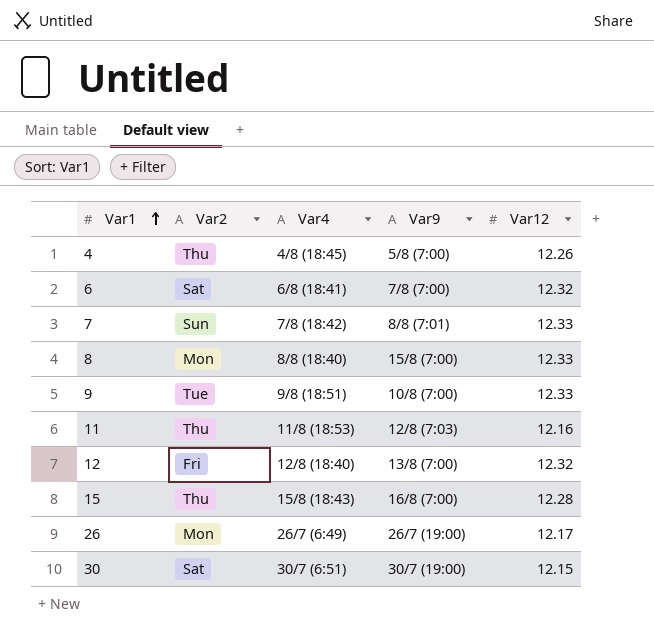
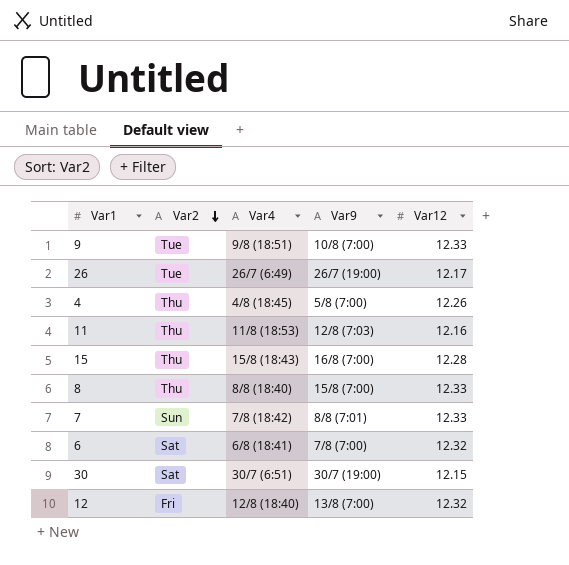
row order: Var1 ascending -> Var2 descending
26 | Var2: Mon -> Tue
8 | Var2: Mon -> Thu

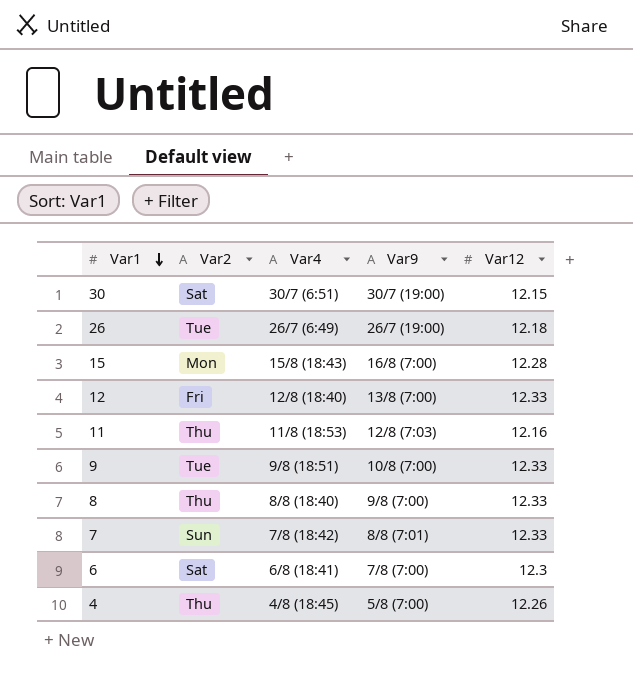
row order: Var2 descending -> Var1 descending
26 | Var12: 12.17 -> 12.18
15 | Var2: Thu -> Mon
12 | Var12: 12.32 -> 12.33
8 | Var9: 15/8 (7:00) -> 9/8 (7:00)
6 | Var12: 12.32 -> 12.3

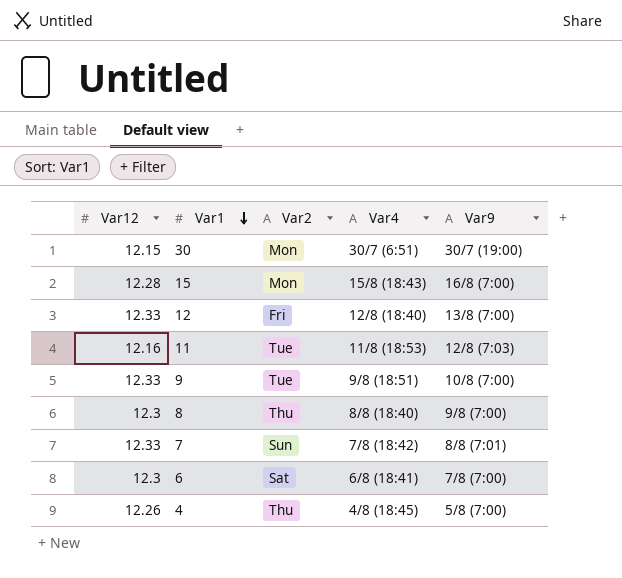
column Var12 | position: 5 -> 1
row 26: Tue | 26/7 (6:49) | 26/7 (19:00) | 12.18 -> none
30 | Var2: Sat -> Mon
11 | Var2: Thu -> Tue
8 | Var12: 12.33 -> 12.3

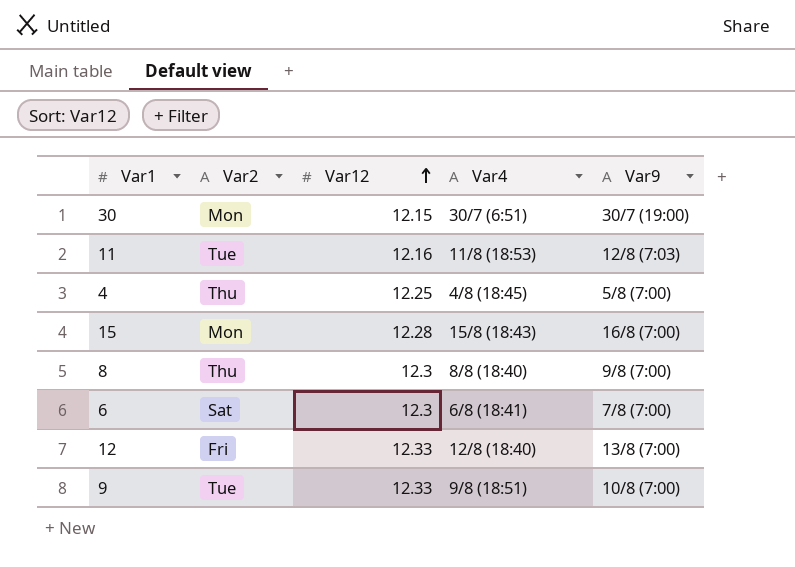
row order: Var1 descending -> Var12 ascending
column Var12 | position: 1 -> 3
row 7: 12.33 | Sun | 7/8 (18:42) | 8/8 (7:01) -> none
4 | Var12: 12.26 -> 12.25

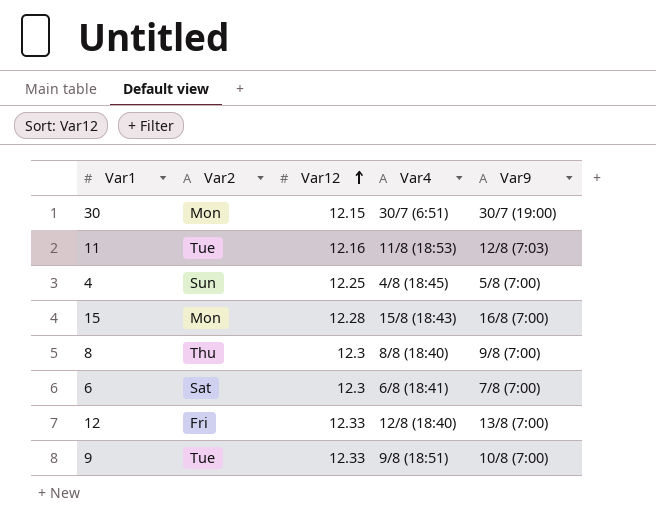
4 | Var2: Thu -> Sun

